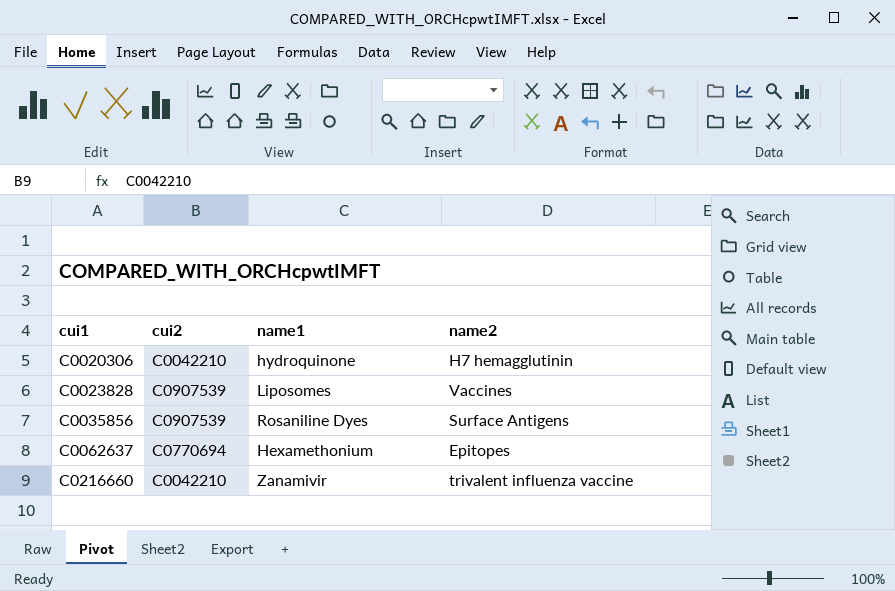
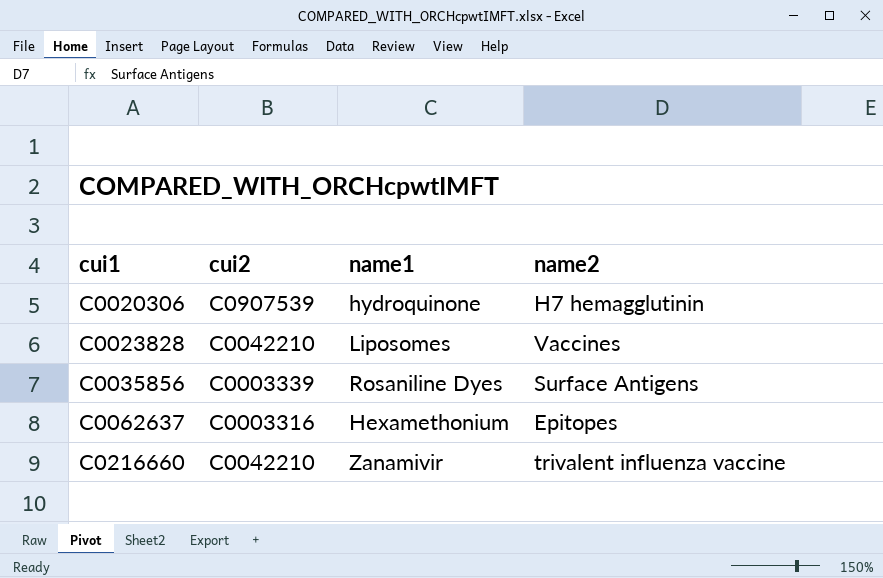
C0020306 | cui2: C0042210 -> C0907539
C0023828 | cui2: C0907539 -> C0042210
C0035856 | cui2: C0907539 -> C0003339
C0062637 | cui2: C0770694 -> C0003316

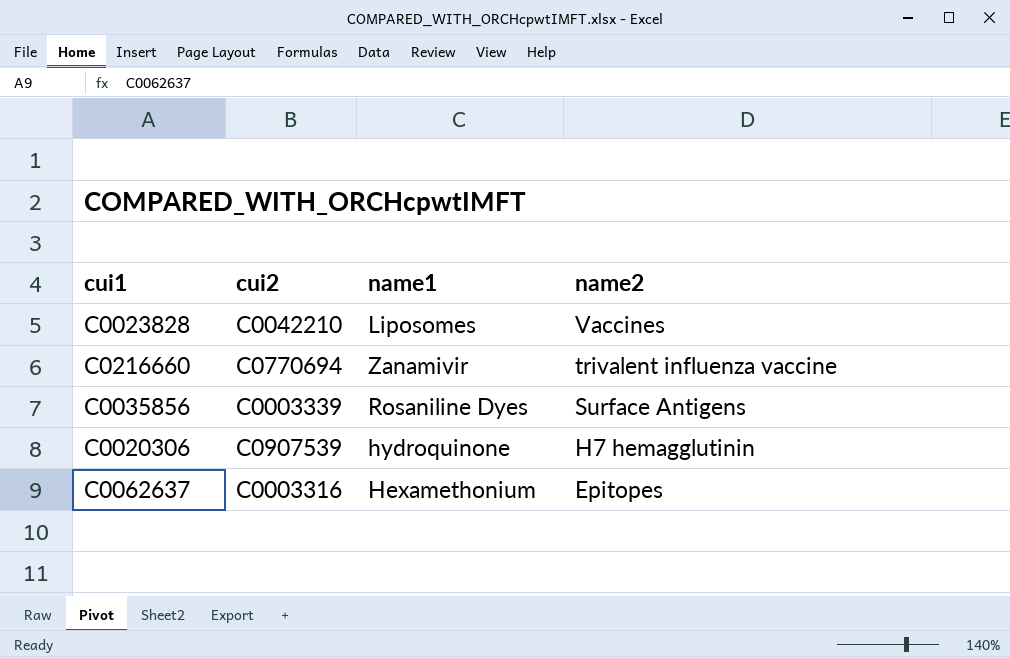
row order: cui1 ascending -> name2 descending
C0216660 | cui2: C0042210 -> C0770694

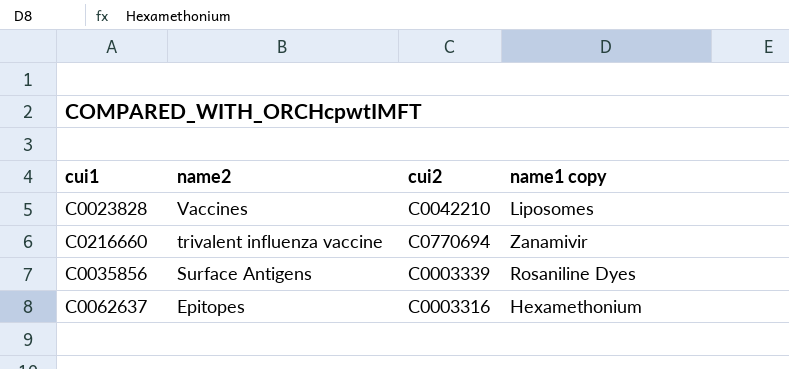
column name2 | position: 4 -> 2
column name: name1 -> name1 copy
row C0020306: C0907539 | hydroquinone | H7 hemagglutinin -> none

